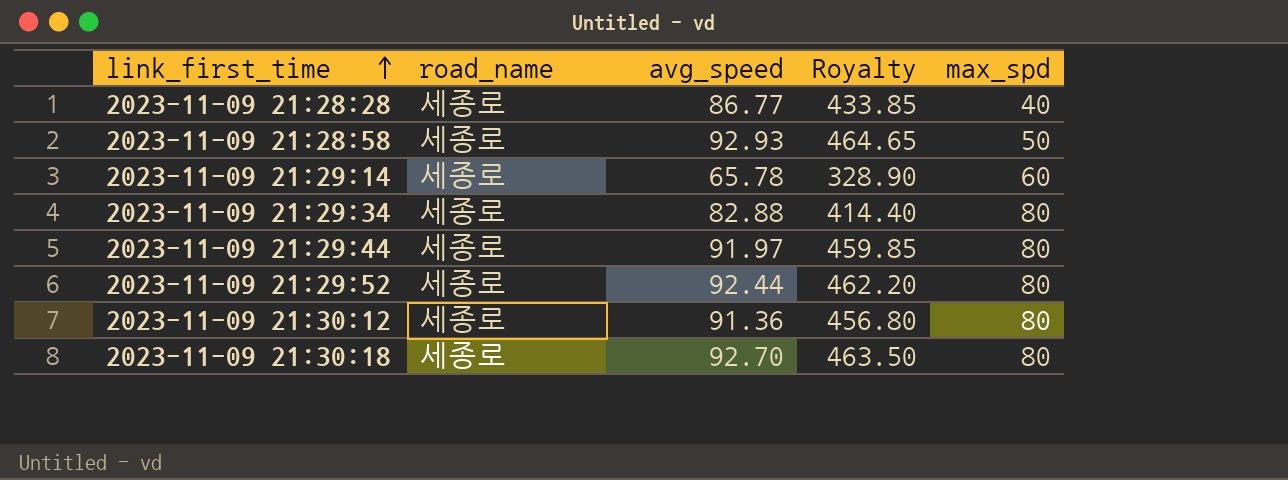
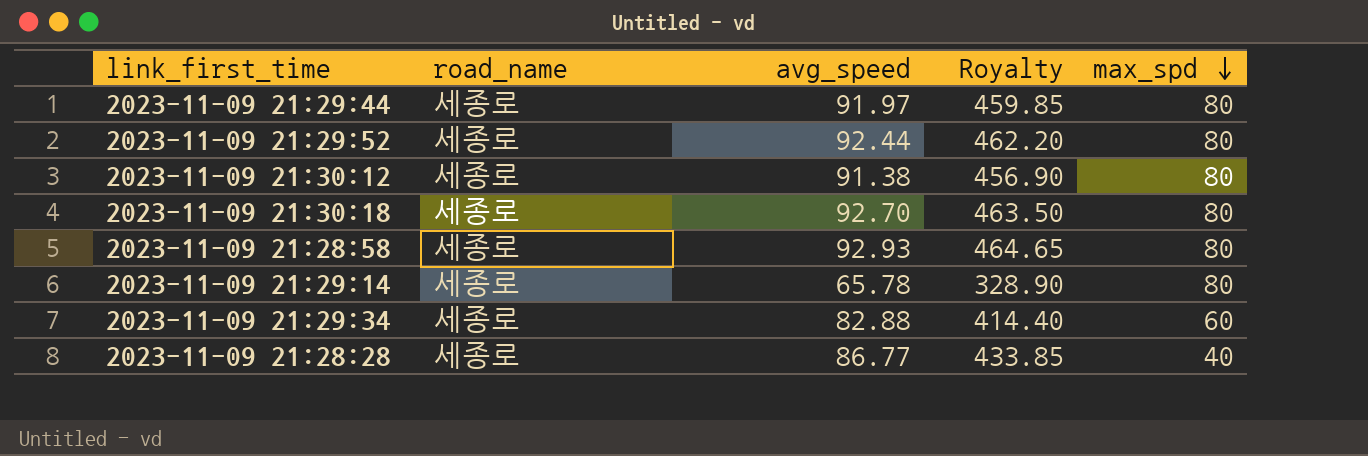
row order: link_first_time ascending -> max_spd descending
2023-11-09 21:30:12 | avg_speed: 91.36 -> 91.38
2023-11-09 21:30:12 | Royalty: 456.80 -> 456.90
2023-11-09 21:28:58 | max_spd: 50 -> 80
2023-11-09 21:29:14 | max_spd: 60 -> 80
2023-11-09 21:29:34 | max_spd: 80 -> 60

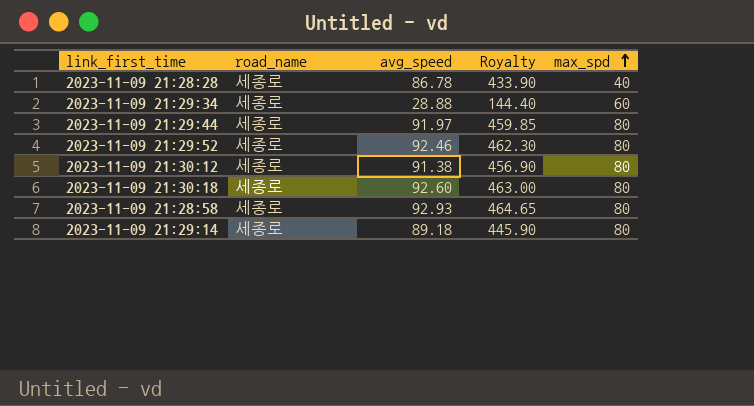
row order: max_spd descending -> max_spd ascending
2023-11-09 21:28:28 | avg_speed: 86.77 -> 86.78
2023-11-09 21:28:28 | Royalty: 433.85 -> 433.90
2023-11-09 21:29:34 | avg_speed: 82.88 -> 28.88
2023-11-09 21:29:34 | Royalty: 414.40 -> 144.40
2023-11-09 21:29:52 | avg_speed: 92.44 -> 92.46
2023-11-09 21:29:52 | Royalty: 462.20 -> 462.30
2023-11-09 21:30:18 | avg_speed: 92.70 -> 92.60
2023-11-09 21:30:18 | Royalty: 463.50 -> 463.00
2023-11-09 21:29:14 | avg_speed: 65.78 -> 89.18
2023-11-09 21:29:14 | Royalty: 328.90 -> 445.90

